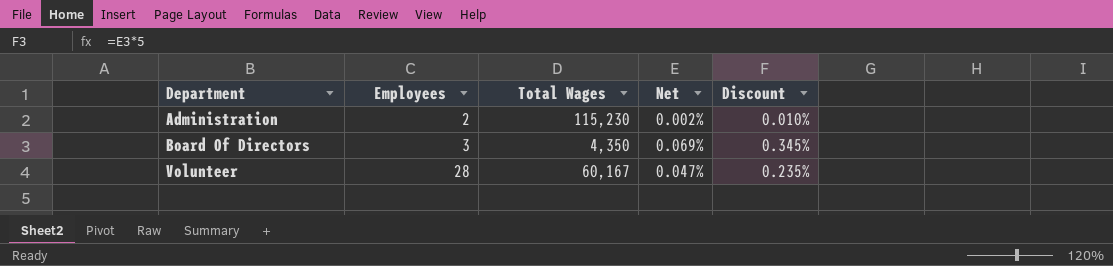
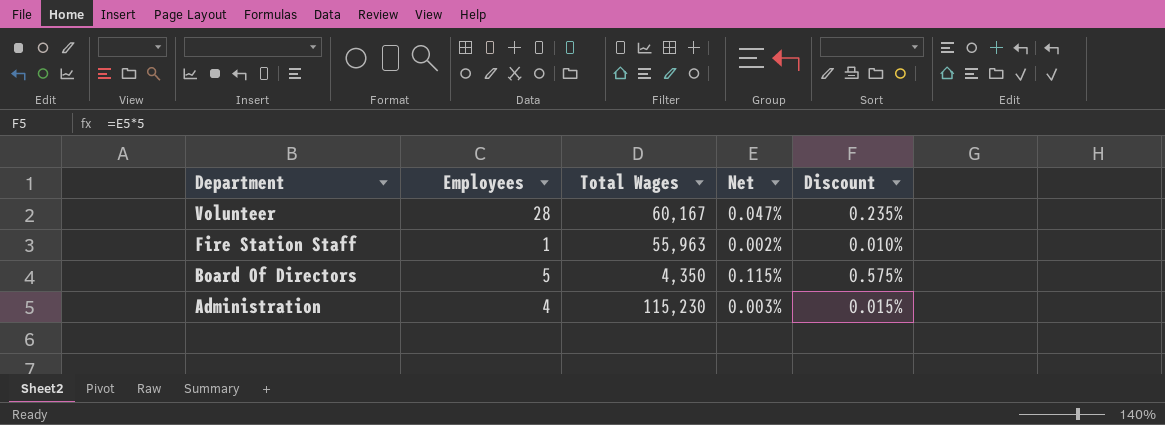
row order: Department ascending -> Department descending
row Fire Station Staff: none -> 1 | 55,963 | 0.002% | 0.010%
Board Of Directors | Employees: 3 -> 5
Board Of Directors | Net: 0.069% -> 0.115%
Board Of Directors | Discount: 0.345% -> 0.575%
Administration | Employees: 2 -> 4
Administration | Net: 0.002% -> 0.003%
Administration | Discount: 0.010% -> 0.015%

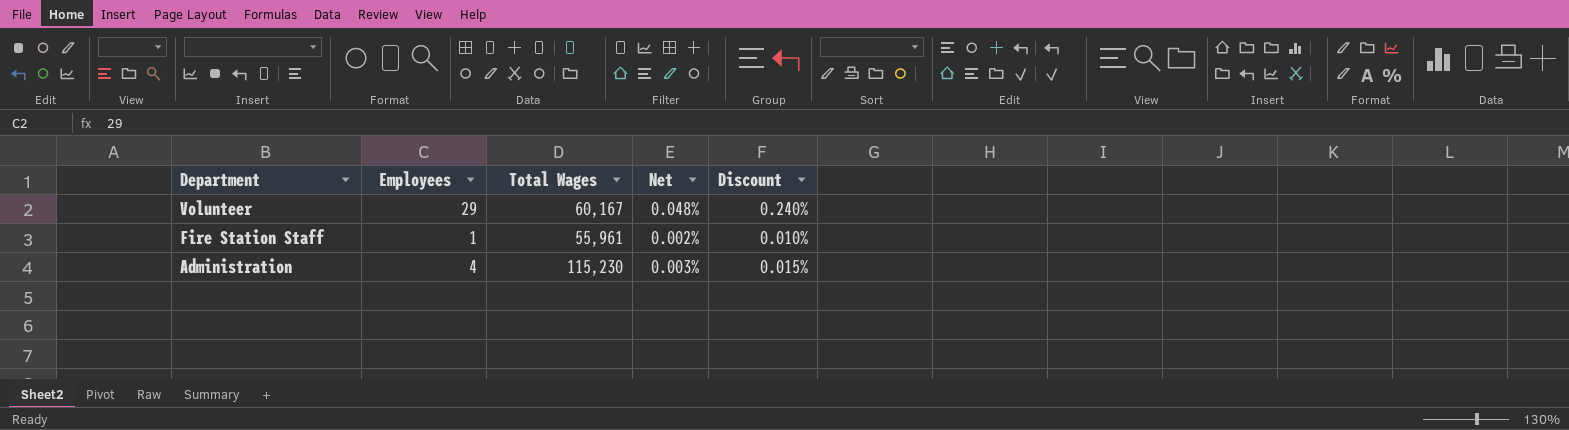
row Board Of Directors: 5 | 4,350 | 0.115% | 0.575% -> none
Volunteer | Employees: 28 -> 29
Volunteer | Net: 0.047% -> 0.048%
Volunteer | Discount: 0.235% -> 0.240%
Fire Station Staff | Total Wages: 55,963 -> 55,961

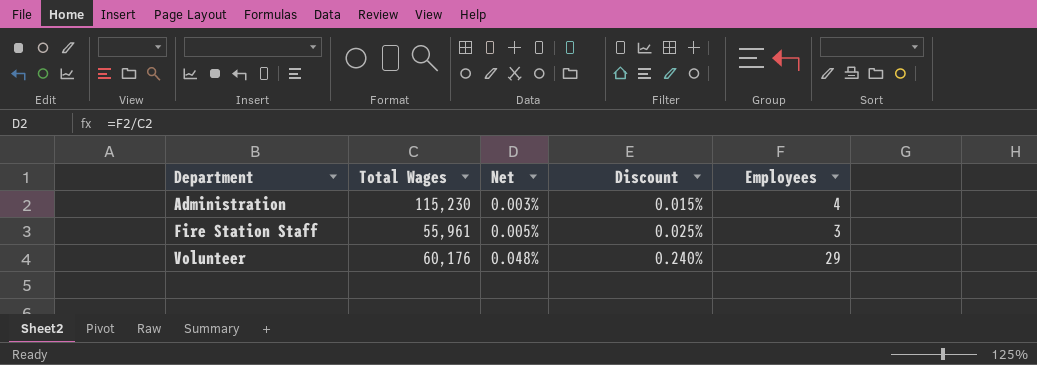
row order: Department descending -> Department ascending
column Employees | position: 2 -> 5
Fire Station Staff | Net: 0.002% -> 0.005%
Fire Station Staff | Discount: 0.010% -> 0.025%
Fire Station Staff | Employees: 1 -> 3
Volunteer | Total Wages: 60,167 -> 60,176

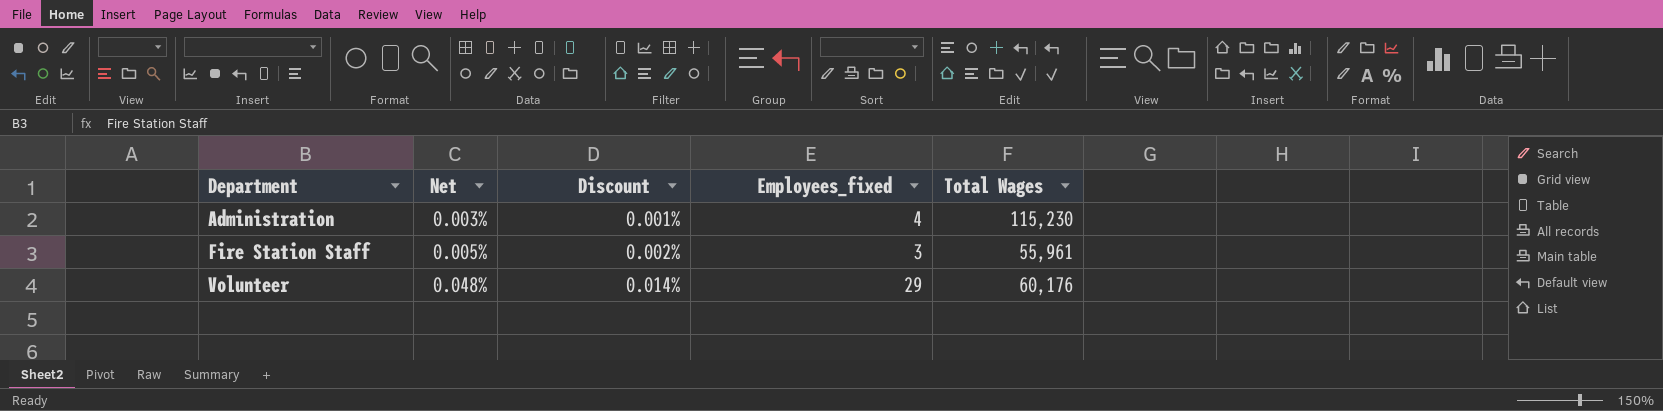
column Discount | formula: [Net] * 5 -> [Net] * 0.3
column name: Employees -> Employees_fixed
column Total Wages | position: 2 -> 5

